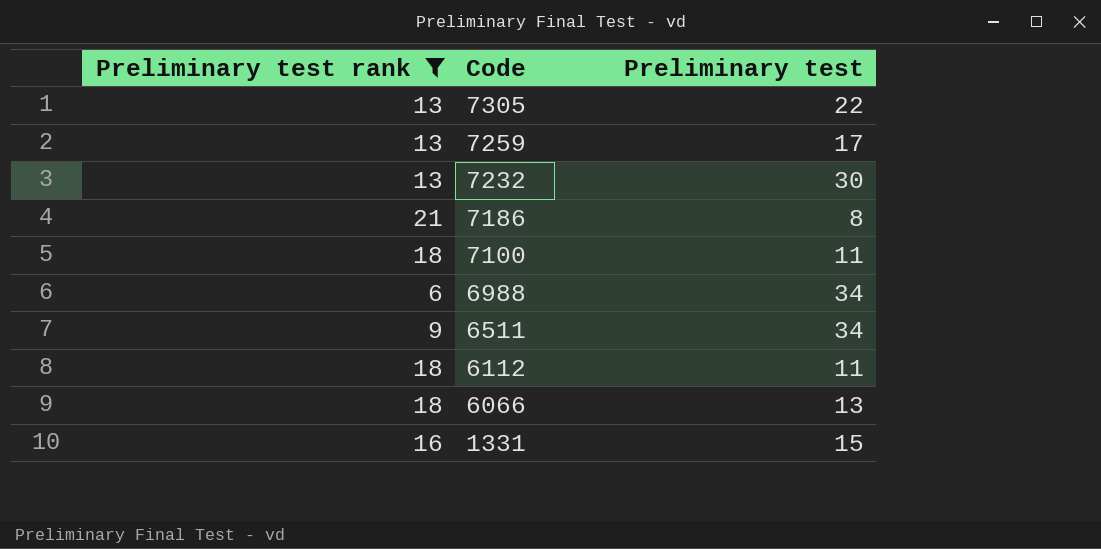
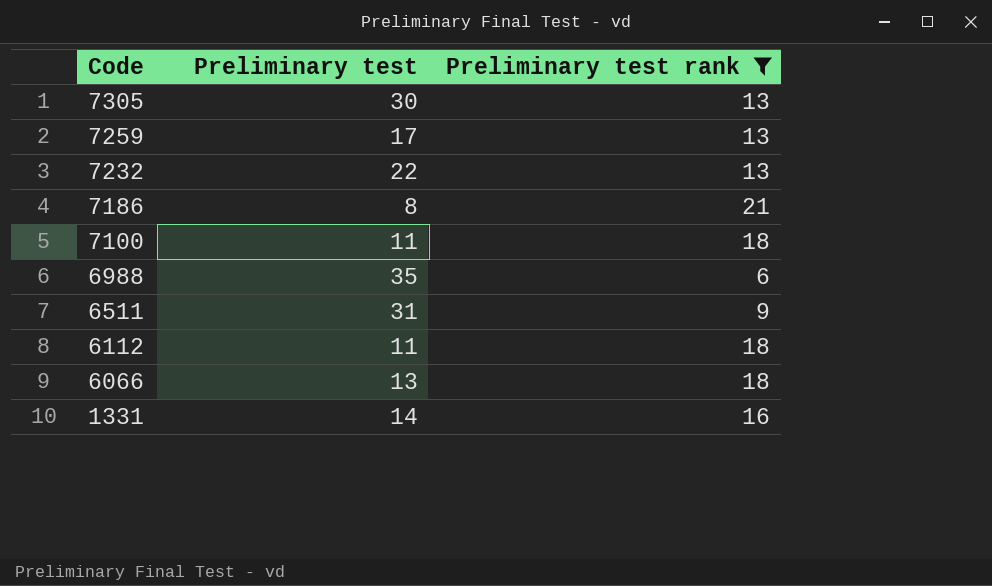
column Preliminary test rank | position: 1 -> 3
7305 | Preliminary test: 22 -> 30
7232 | Preliminary test: 30 -> 22
6988 | Preliminary test: 34 -> 35
6511 | Preliminary test: 34 -> 31
1331 | Preliminary test: 15 -> 14

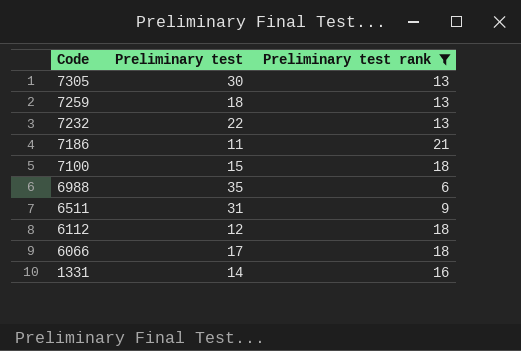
7259 | Preliminary test: 17 -> 18
7186 | Preliminary test: 8 -> 11
7100 | Preliminary test: 11 -> 15
6112 | Preliminary test: 11 -> 12
6066 | Preliminary test: 13 -> 17

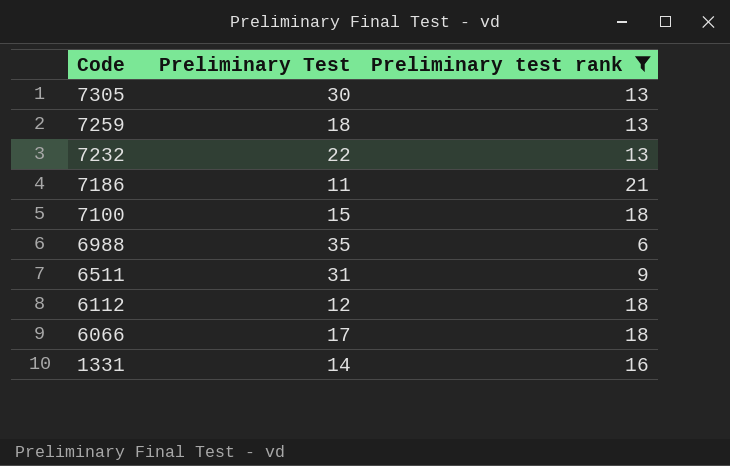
column name: Preliminary test -> Preliminary Test

